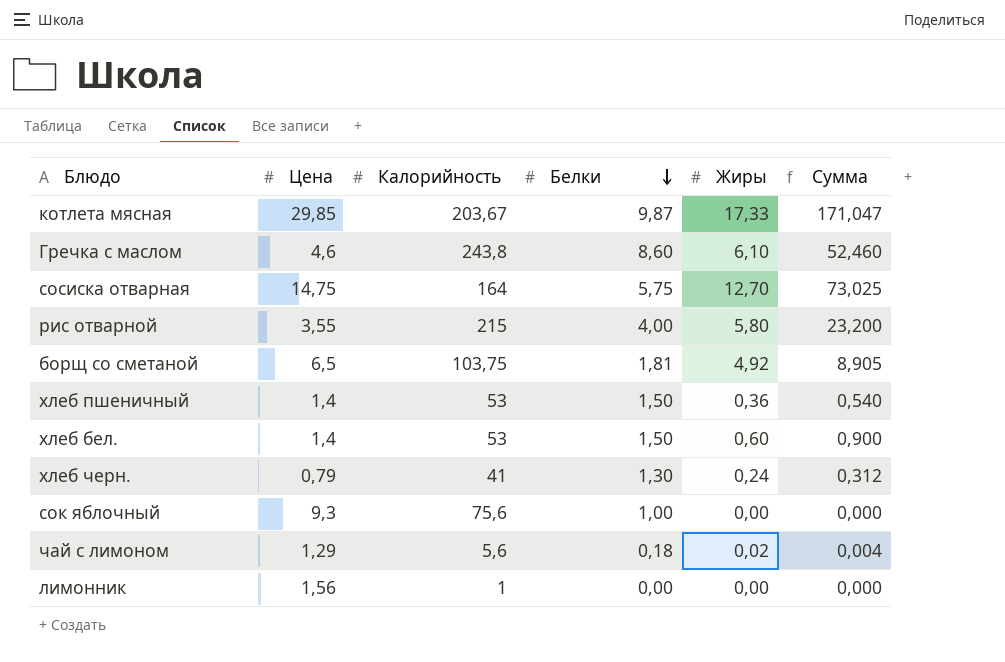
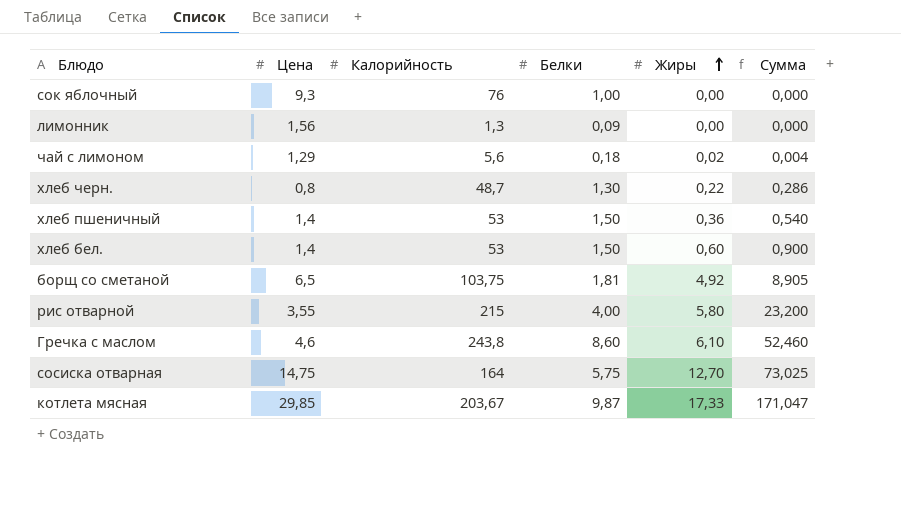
row order: Белки descending -> Жиры ascending
сок яблочный | Калорийность: 75,6 -> 76
лимонник | Калорийность: 1 -> 1,3
лимонник | Белки: 0,00 -> 0,09
хлеб черн. | Цена: 0,79 -> 0,8
хлеб черн. | Калорийность: 41 -> 48,7
хлеб черн. | Жиры: 0,24 -> 0,22
хлеб черн. | Сумма: 0,312 -> 0,286

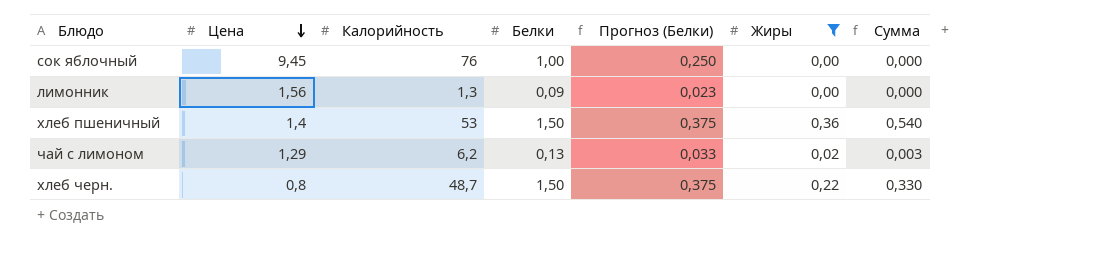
filter: none -> Жиры <= 0,36
row order: Жиры ascending -> Цена descending
column Прогноз (Белки) | formula: none -> [Белки] * 0,25
сок яблочный | Цена: 9,3 -> 9,45
чай с лимоном | Калорийность: 5,6 -> 6,2
чай с лимоном | Белки: 0,18 -> 0,13
чай с лимоном | Сумма: 0,004 -> 0,003
хлеб черн. | Белки: 1,30 -> 1,50
хлеб черн. | Сумма: 0,286 -> 0,330

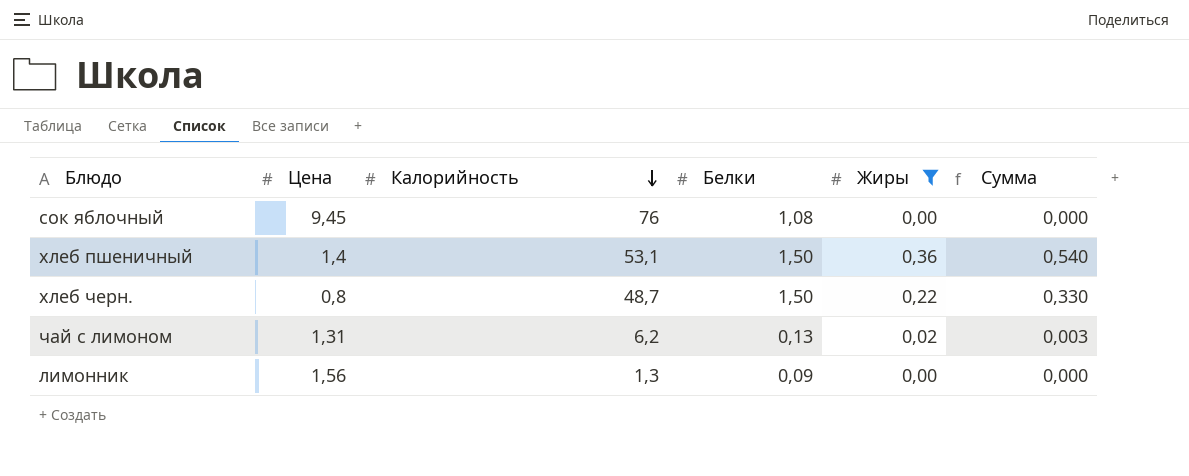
row order: Цена descending -> Калорийность descending
column Прогноз (Белки) | formula: [Белки] * 0,25 -> none
сок яблочный | Белки: 1,00 -> 1,08
хлеб пшеничный | Калорийность: 53 -> 53,1
чай с лимоном | Цена: 1,29 -> 1,31

